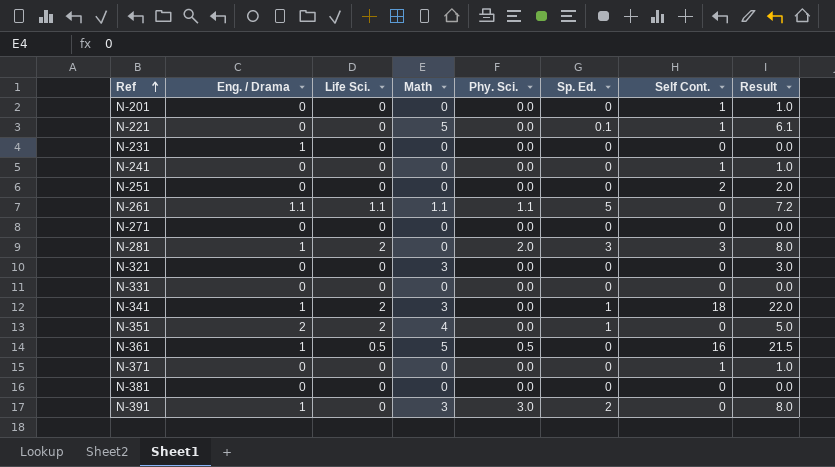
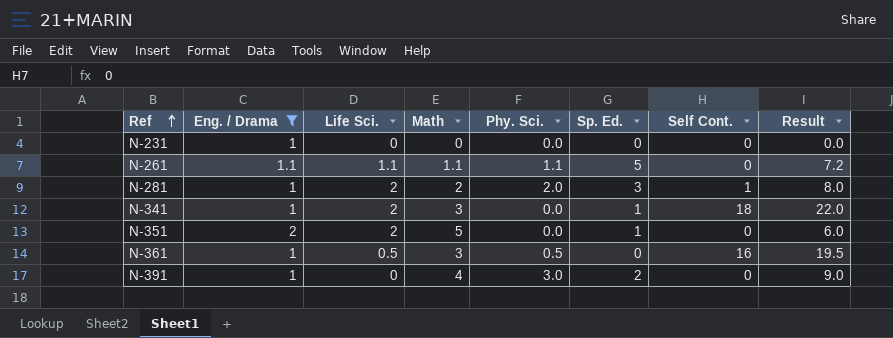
filter: none -> Eng. / Drama != 0
N-281 | Math: 0 -> 2
N-281 | Self Cont.: 3 -> 1
N-351 | Math: 4 -> 5
N-351 | Result: 5.0 -> 6.0
N-361 | Math: 5 -> 3
N-361 | Result: 21.5 -> 19.5
N-391 | Math: 3 -> 4
N-391 | Result: 8.0 -> 9.0

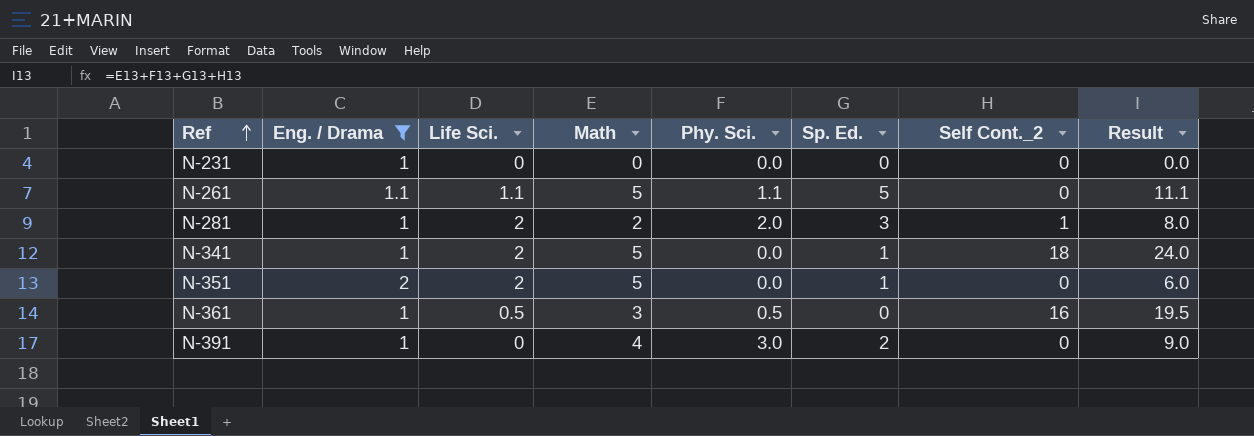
column name: Self Cont. -> Self Cont._2
N-261 | Math: 1.1 -> 5
N-261 | Result: 7.2 -> 11.1
N-341 | Math: 3 -> 5
N-341 | Result: 22.0 -> 24.0

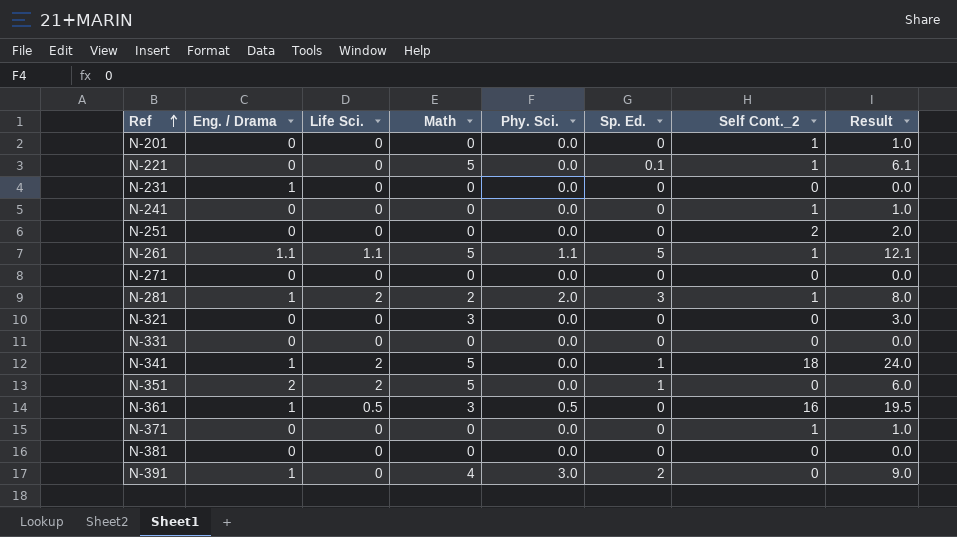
filter: Eng. / Drama != 0 -> none
N-261 | Self Cont._2: 0 -> 1
N-261 | Result: 11.1 -> 12.1

